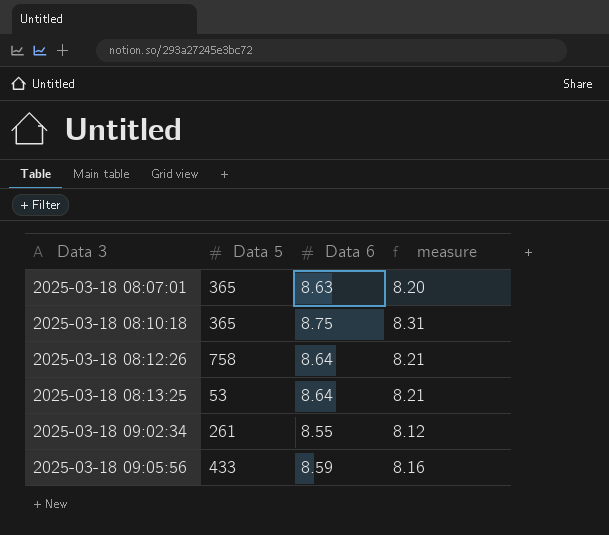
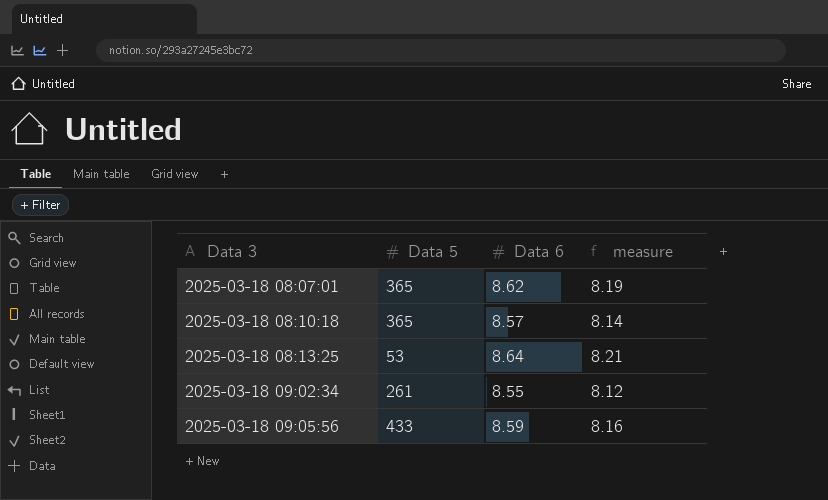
row 2025-03-18 08:12:26: 758 | 8.64 | 8.21 -> none
2025-03-18 08:07:01 | Data 6: 8.63 -> 8.62
2025-03-18 08:07:01 | measure: 8.20 -> 8.19
2025-03-18 08:10:18 | Data 6: 8.75 -> 8.57
2025-03-18 08:10:18 | measure: 8.31 -> 8.14

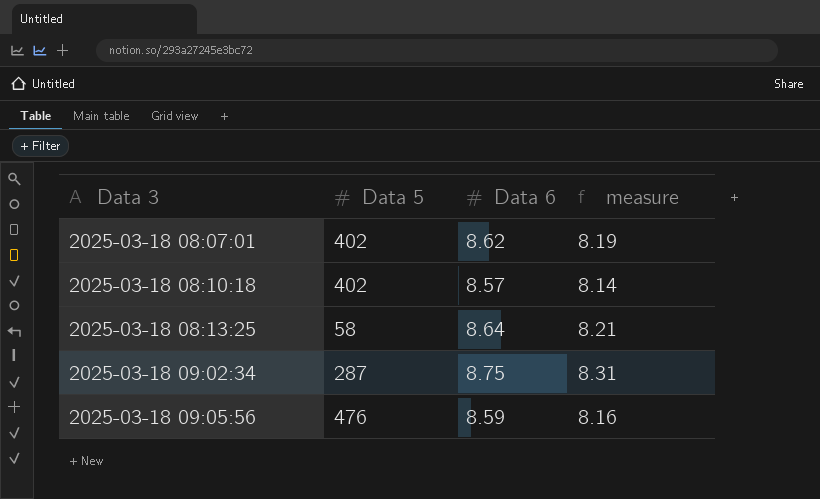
2025-03-18 08:07:01 | Data 5: 365 -> 402
2025-03-18 08:10:18 | Data 5: 365 -> 402
2025-03-18 08:13:25 | Data 5: 53 -> 58
2025-03-18 09:02:34 | Data 5: 261 -> 287
2025-03-18 09:02:34 | Data 6: 8.55 -> 8.75
2025-03-18 09:02:34 | measure: 8.12 -> 8.31
2025-03-18 09:05:56 | Data 5: 433 -> 476

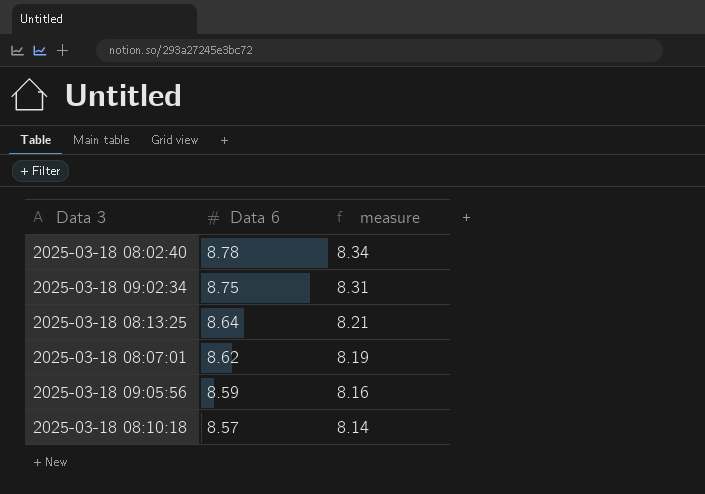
row order: Data 3 ascending -> Data 6 descending
column Data 5 | position: 2 -> none
row 2025-03-18 08:02:40: none -> 8.78 | 8.34

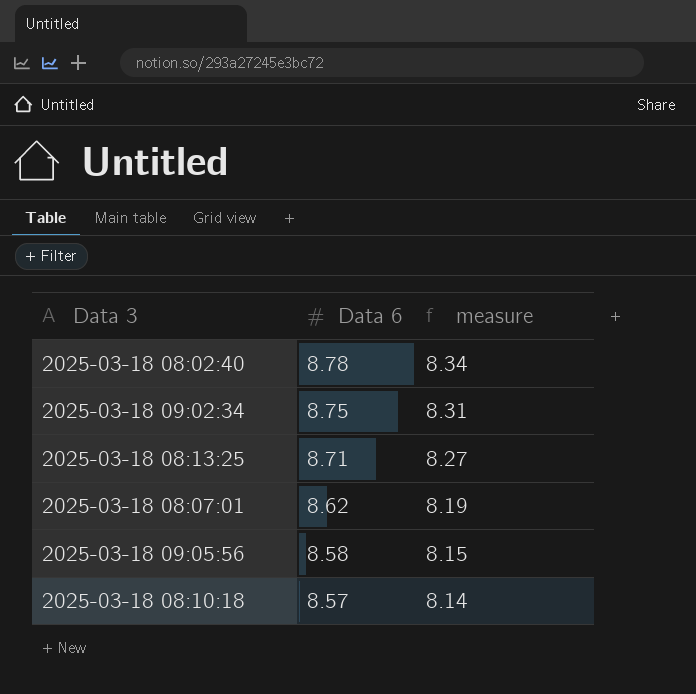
2025-03-18 08:13:25 | Data 6: 8.64 -> 8.71
2025-03-18 08:13:25 | measure: 8.21 -> 8.27
2025-03-18 09:05:56 | Data 6: 8.59 -> 8.58
2025-03-18 09:05:56 | measure: 8.16 -> 8.15

